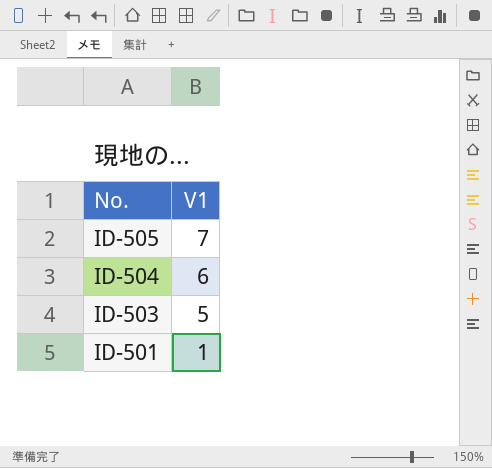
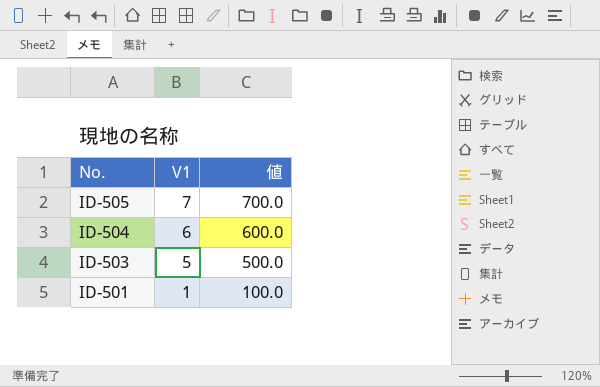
column 値 | formula: none -> [V1] * 100

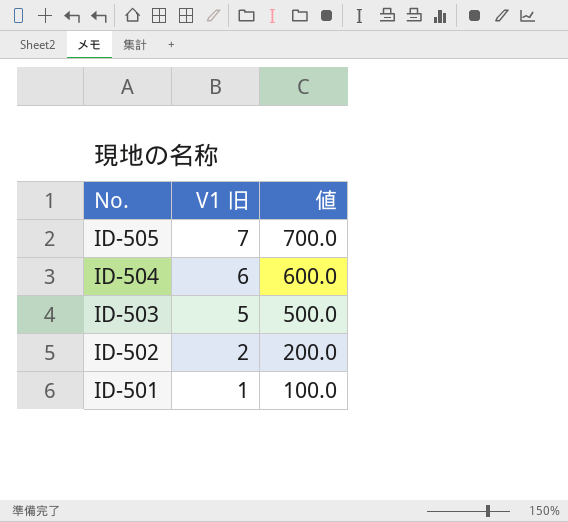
column name: V1 -> V1 旧
row ID-502: none -> 2 | 200.0

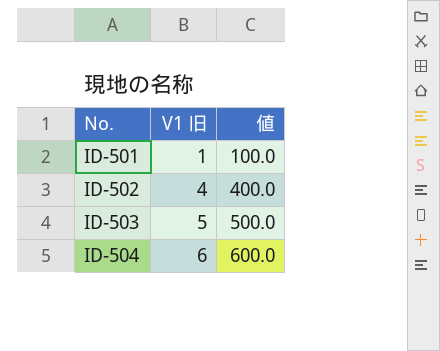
row order: No. descending -> No. ascending
row ID-505: 7 | 700.0 -> none
ID-502 | V1 旧: 2 -> 4
ID-502 | 値: 200.0 -> 400.0

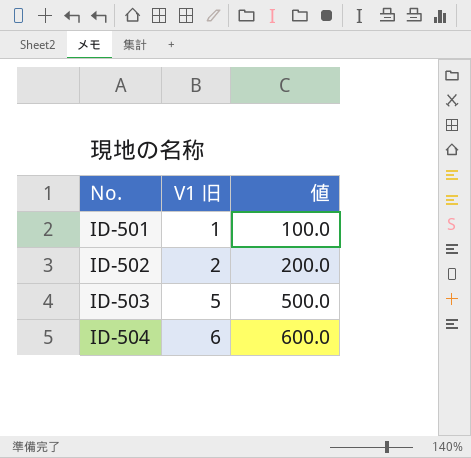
ID-502 | V1 旧: 4 -> 2
ID-502 | 値: 400.0 -> 200.0

